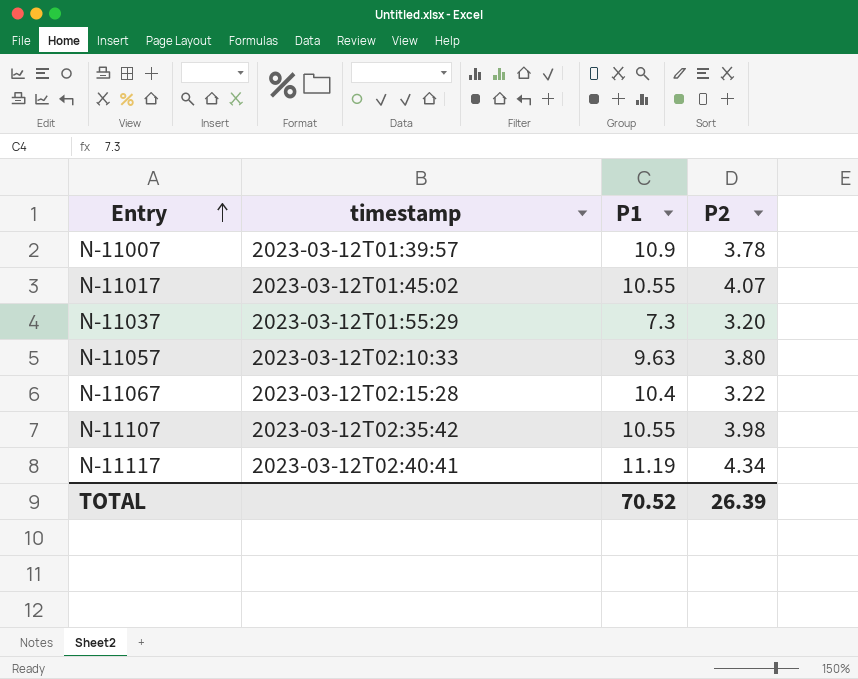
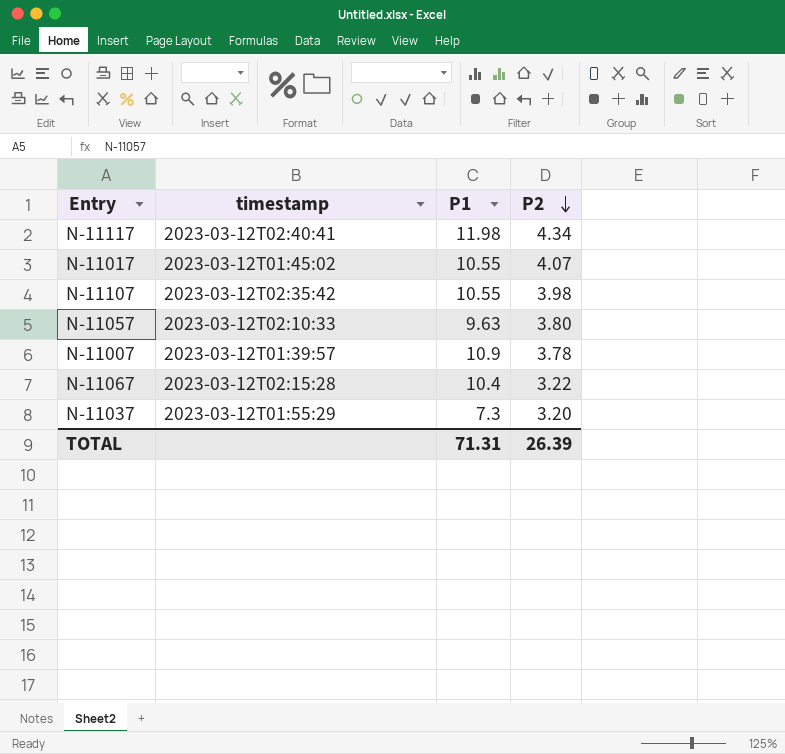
row order: Entry ascending -> P2 descending
N-11117 | P1: 11.19 -> 11.98
TOTAL | P1: 70.52 -> 71.31

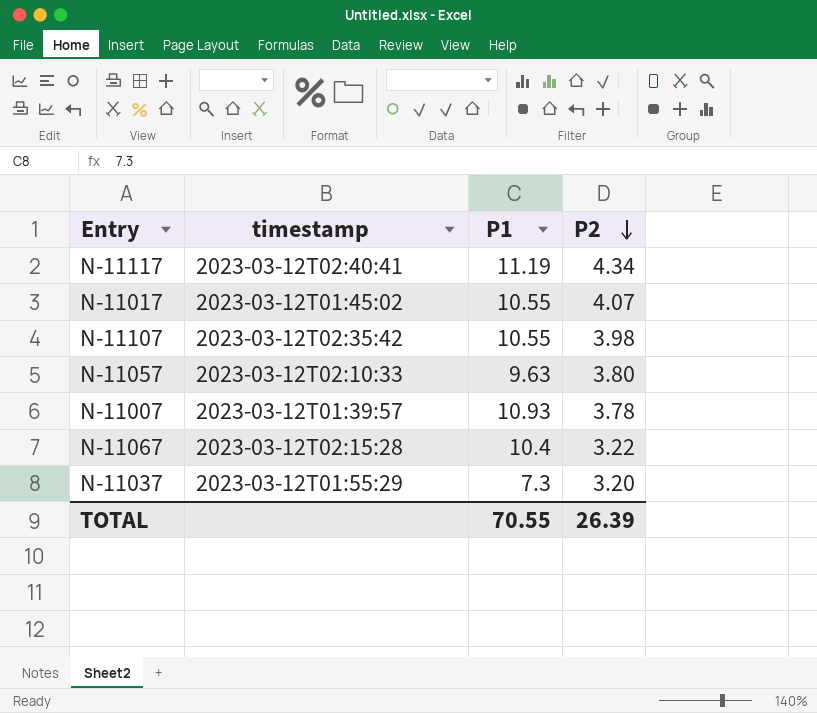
N-11117 | P1: 11.98 -> 11.19
N-11007 | P1: 10.9 -> 10.93
TOTAL | P1: 71.31 -> 70.55

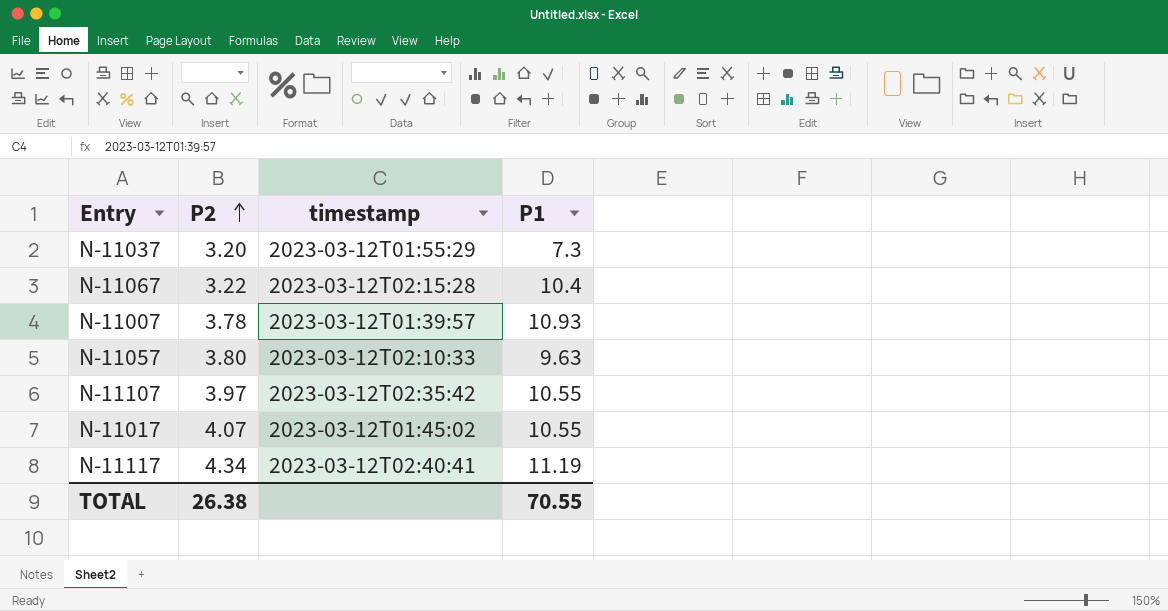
row order: P2 descending -> P2 ascending
column P2 | position: 4 -> 2
N-11107 | P2: 3.98 -> 3.97
TOTAL | P2: 26.39 -> 26.38

